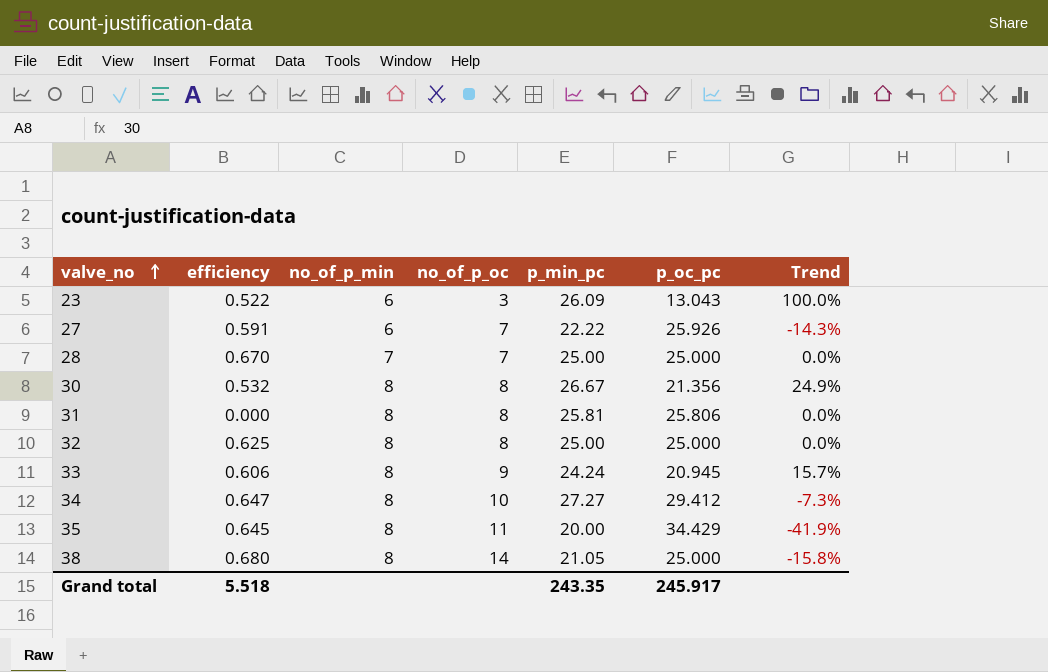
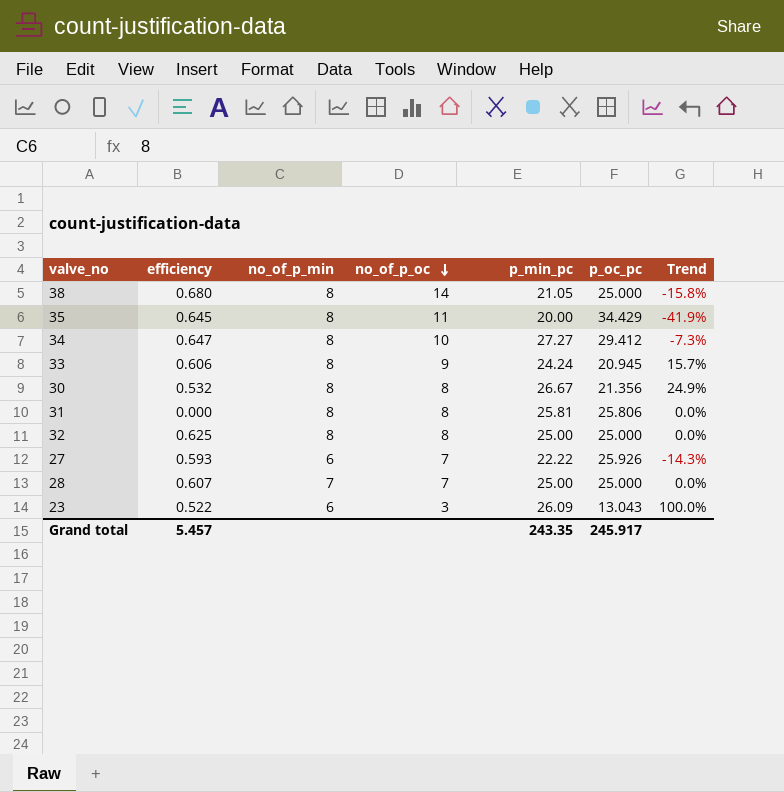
row order: valve_no ascending -> no_of_p_oc descending
27 | efficiency: 0.591 -> 0.593
28 | efficiency: 0.670 -> 0.607
Grand total | efficiency: 5.518 -> 5.457

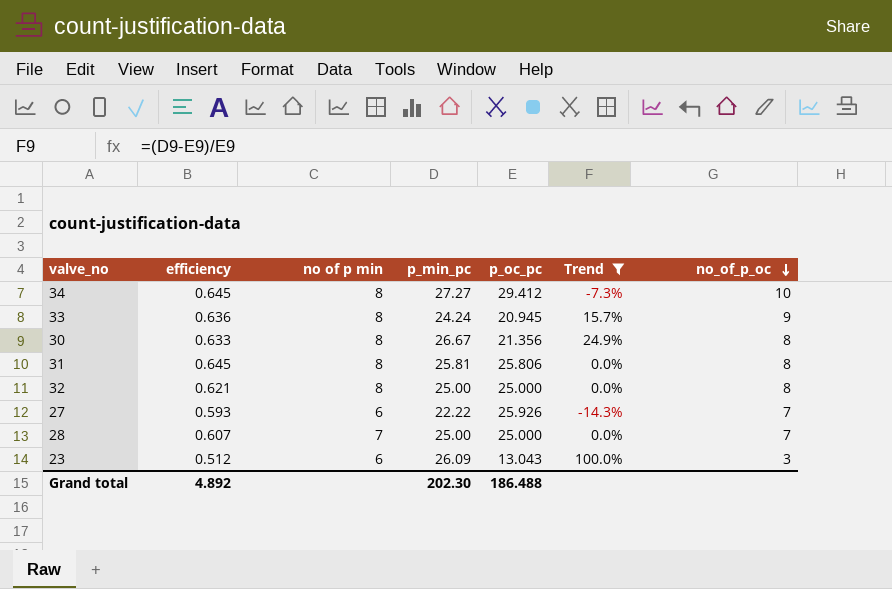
filter: none -> Trend >= -14.3%
column name: no_of_p_min -> no of p min
column no_of_p_oc | position: 4 -> 7
34 | efficiency: 0.647 -> 0.645
33 | efficiency: 0.606 -> 0.636
30 | efficiency: 0.532 -> 0.633
31 | efficiency: 0.000 -> 0.645
32 | efficiency: 0.625 -> 0.621
23 | efficiency: 0.522 -> 0.512
Grand total | efficiency: 5.457 -> 4.892
Grand total | p_min_pc: 243.35 -> 202.30
Grand total | p_oc_pc: 245.917 -> 186.488

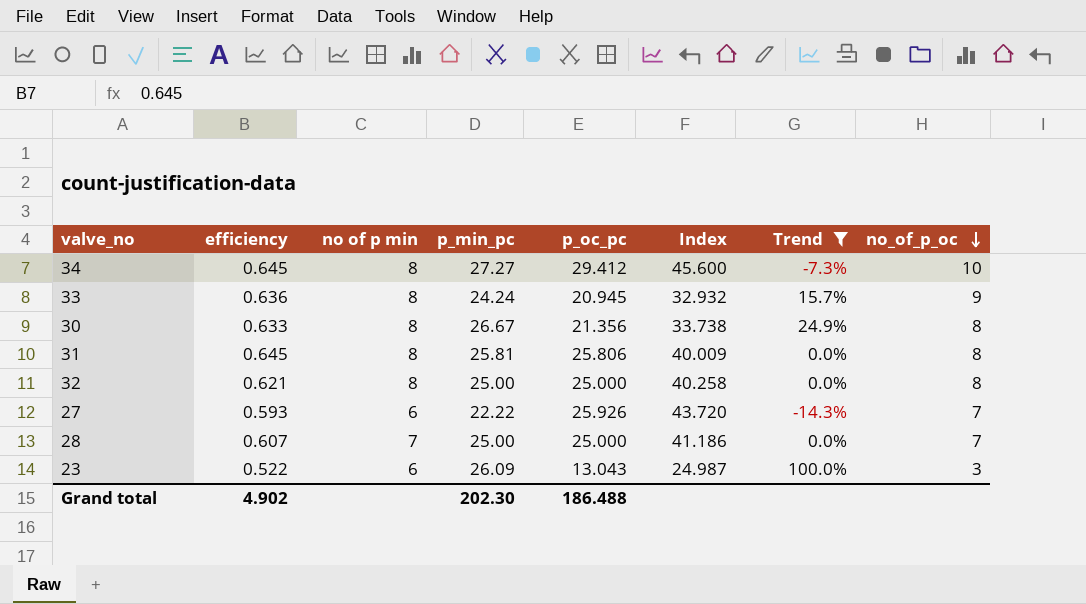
column Index | formula: none -> [p_oc_pc] / [efficiency]
23 | efficiency: 0.512 -> 0.522
Grand total | efficiency: 4.892 -> 4.902

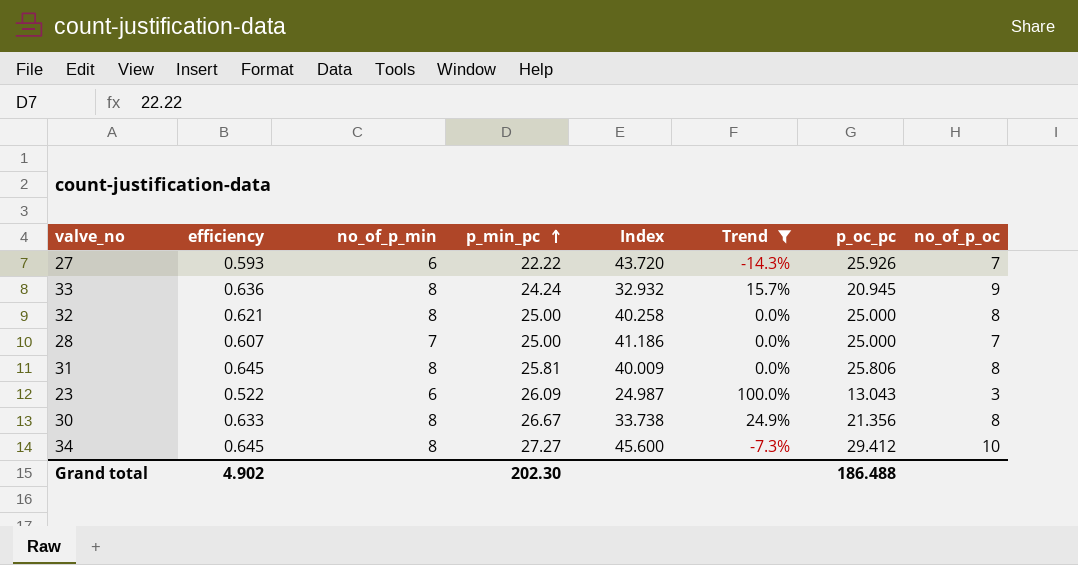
row order: no_of_p_oc descending -> p_min_pc ascending
column name: no of p min -> no_of_p_min
column p_oc_pc | position: 5 -> 7

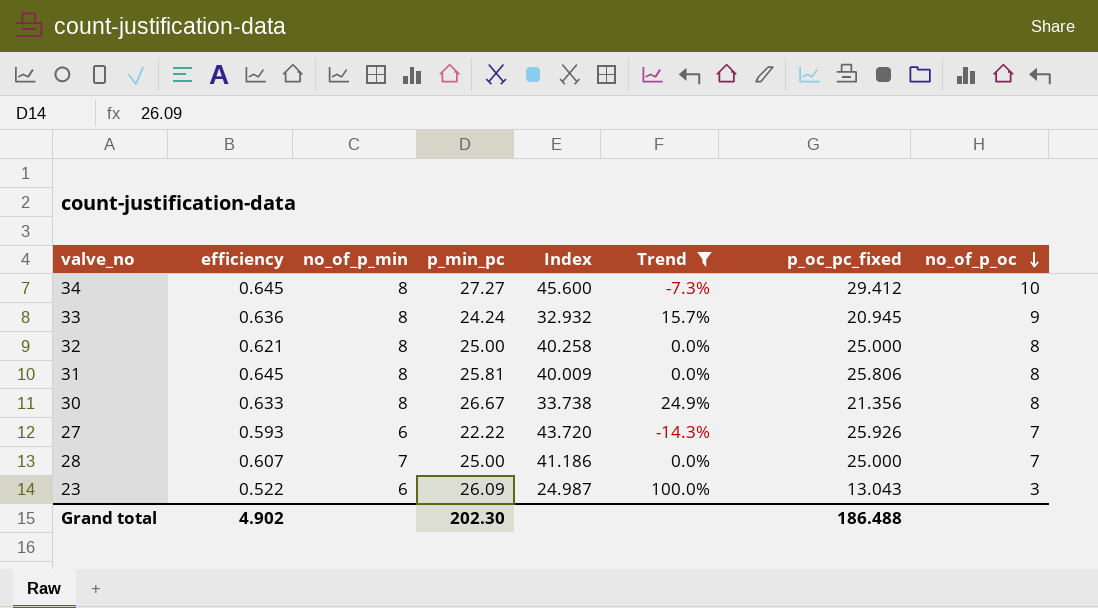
row order: p_min_pc ascending -> no_of_p_oc descending
column name: p_oc_pc -> p_oc_pc_fixed

